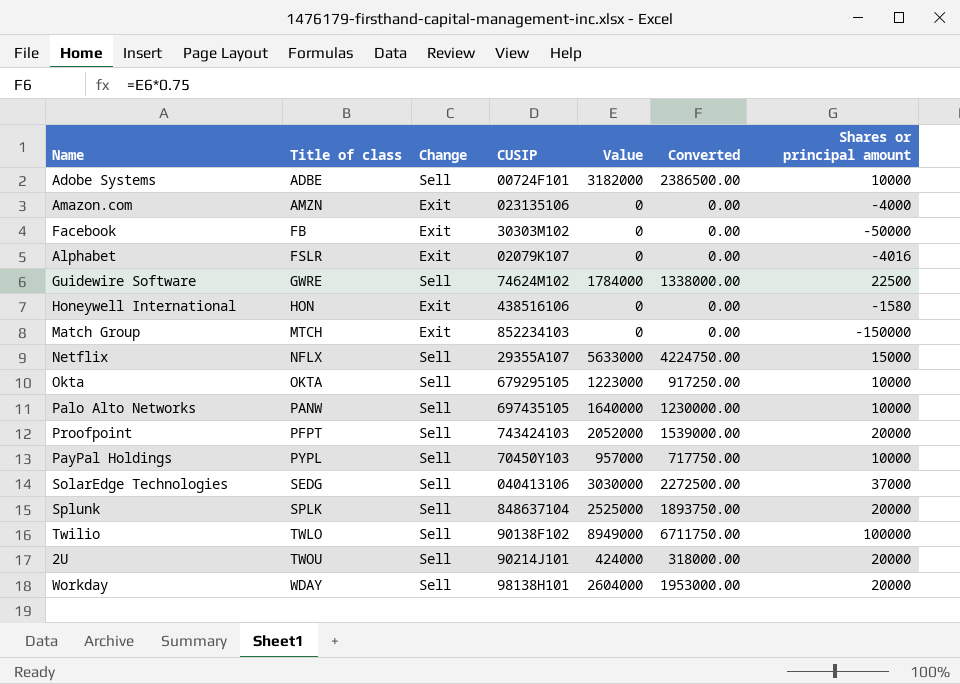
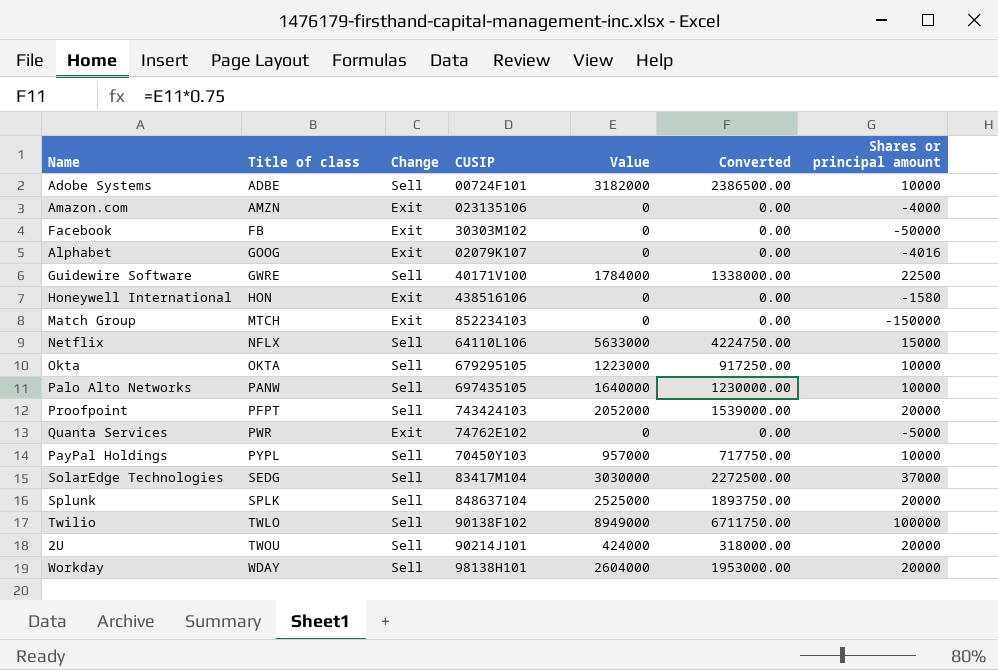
Alphabet | Title of class: FSLR -> GOOG
Guidewire Software | CUSIP: 74624M102 -> 40171V100
Netflix | CUSIP: 29355A107 -> 64110L106
row Quanta Services: none -> PWR | Exit | 74762E102 | 0 | 0.00 | -5000
SolarEdge Technologies | CUSIP: 040413106 -> 83417M104

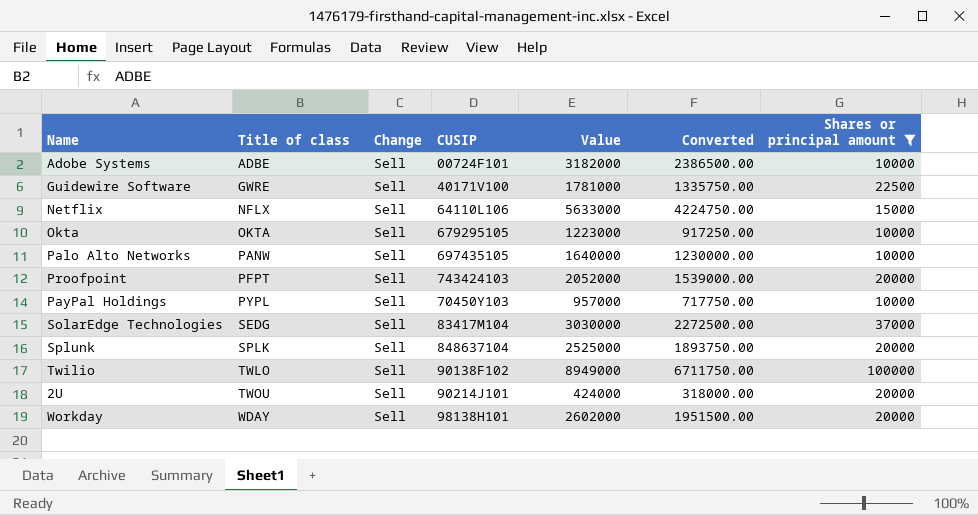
filter: none -> Shares or principal amount >= 10000
Guidewire Software | Value: 1784000 -> 1781000
Guidewire Software | Converted: 1338000.00 -> 1335750.00
Workday | Value: 2604000 -> 2602000
Workday | Converted: 1953000.00 -> 1951500.00

